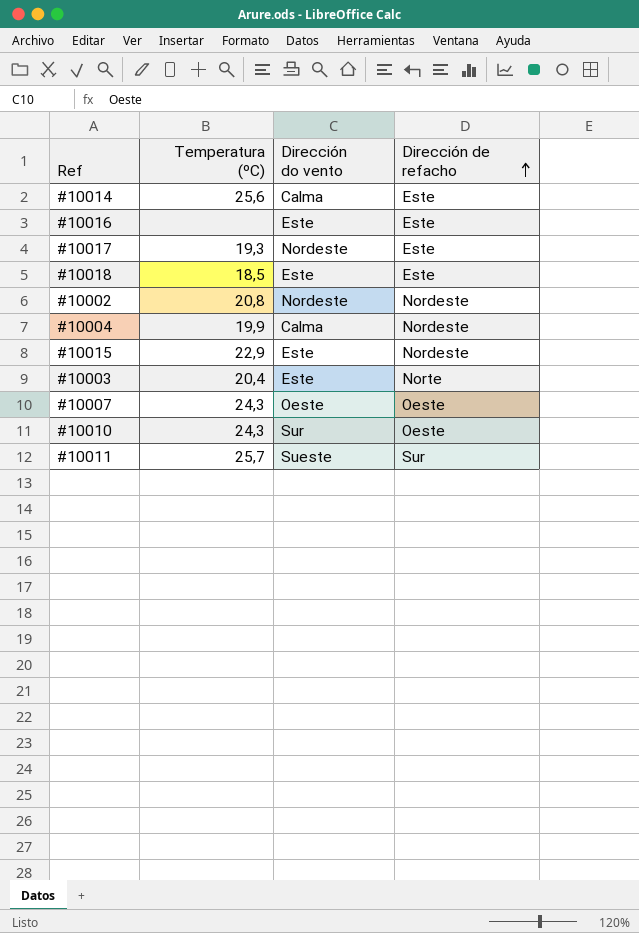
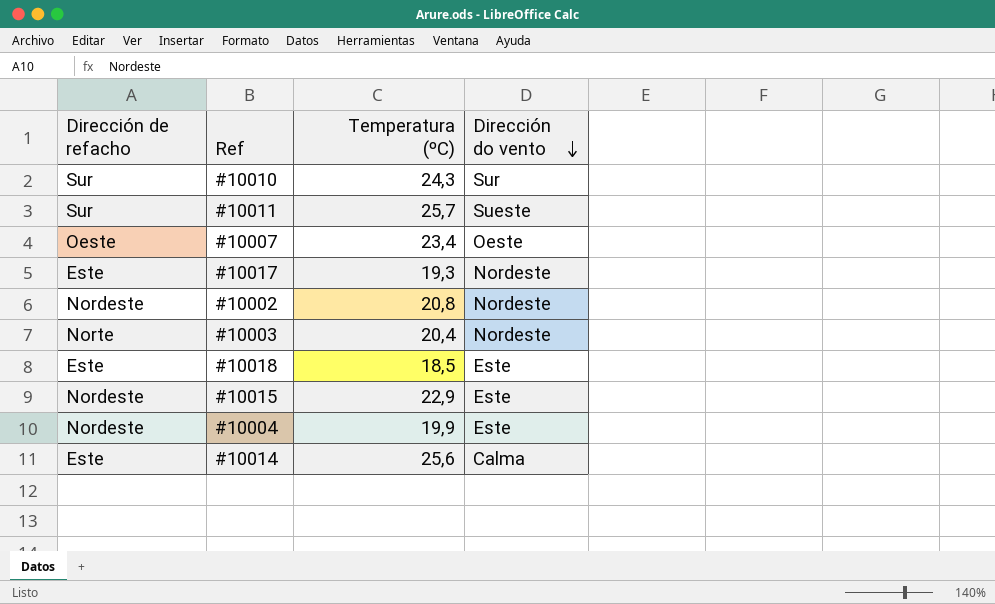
row order: Dirección de refacho ascending -> Dirección do vento descending
column Dirección de refacho | position: 4 -> 1
row #10016: none | Este | Este -> none
#10010 | Dirección de refacho: Oeste -> Sur
#10007 | Temperatura (ºC): 24,3 -> 23,4
#10003 | Dirección do vento: Este -> Nordeste
#10004 | Dirección do vento: Calma -> Este

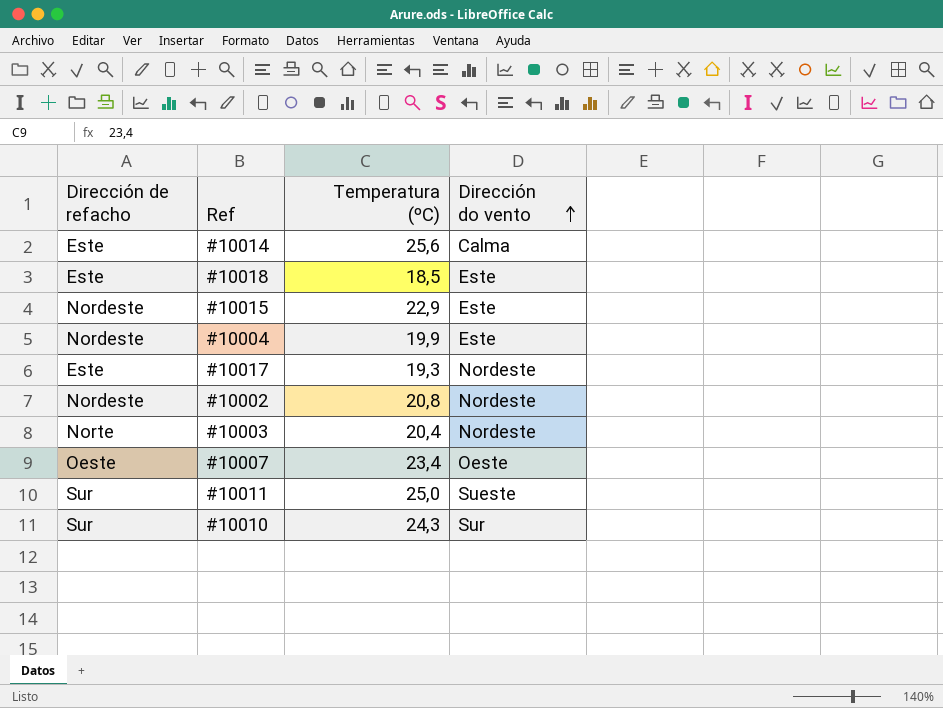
row order: Dirección do vento descending -> Dirección do vento ascending
#10011 | Temperatura (ºC): 25,7 -> 25,0

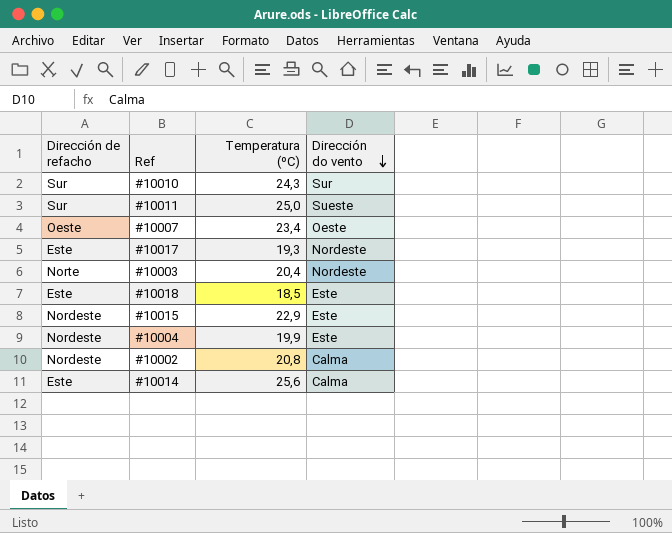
row order: Dirección do vento ascending -> Dirección do vento descending
#10002 | Dirección do vento: Nordeste -> Calma

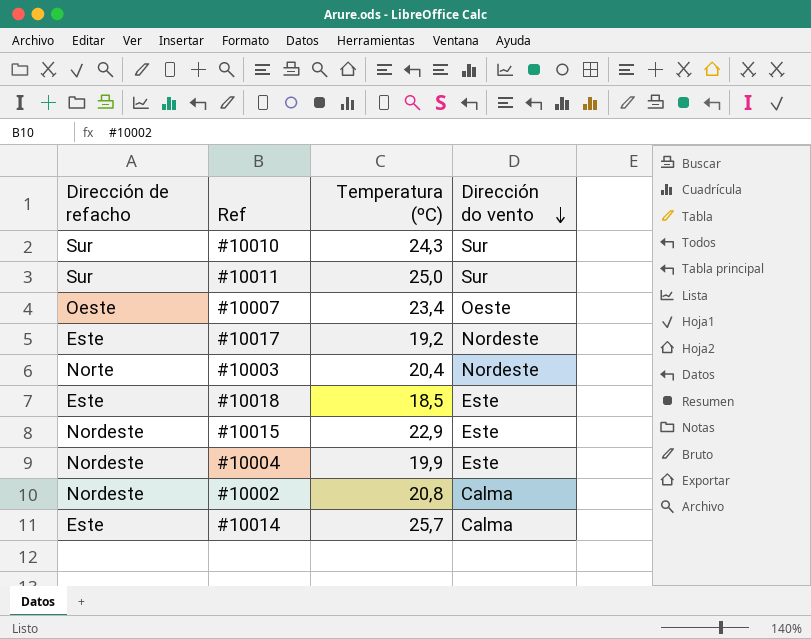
#10011 | Dirección do vento: Sueste -> Sur
#10017 | Temperatura (ºC): 19,3 -> 19,2
#10014 | Temperatura (ºC): 25,6 -> 25,7

